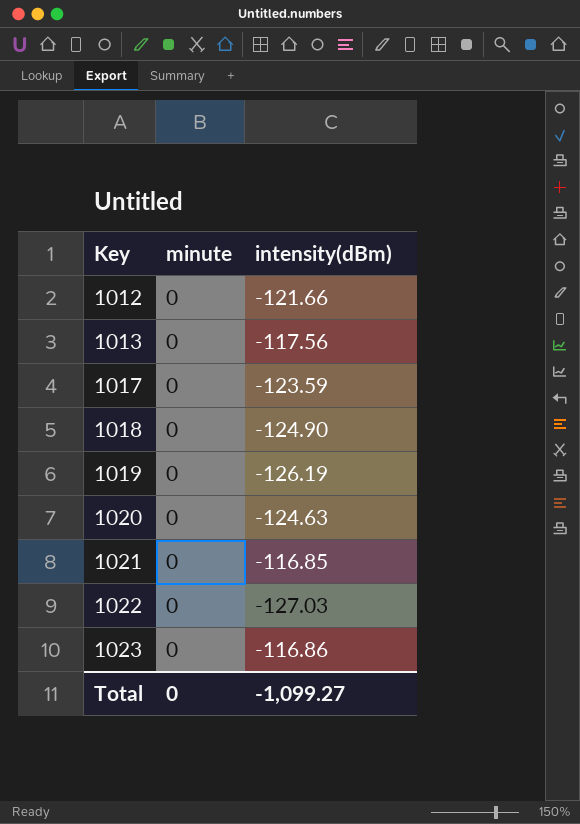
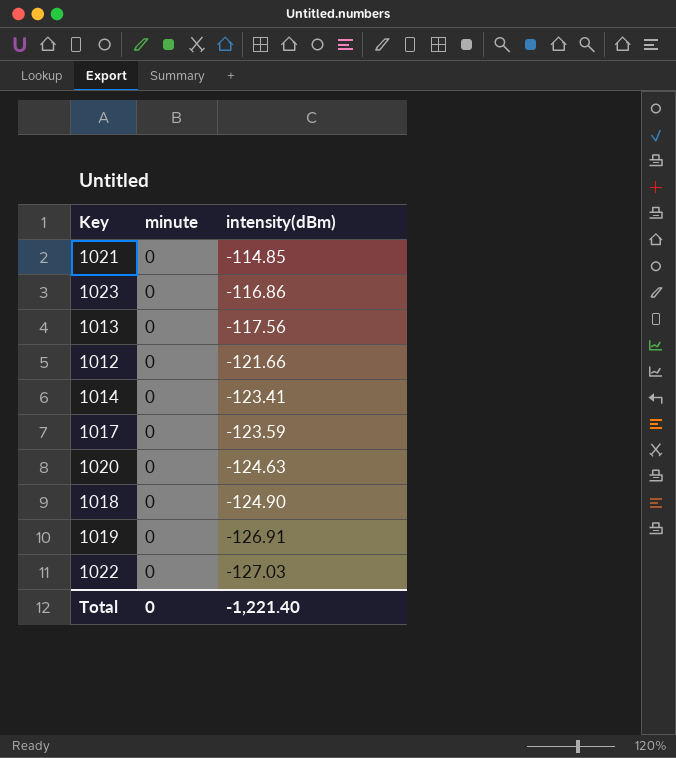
row order: Key ascending -> intensity(dBm) descending
1021 | intensity(dBm): -116.85 -> -114.85
row 1014: none -> 0 | -123.41
1019 | intensity(dBm): -126.19 -> -126.91
Total | intensity(dBm): -1,099.27 -> -1,221.40

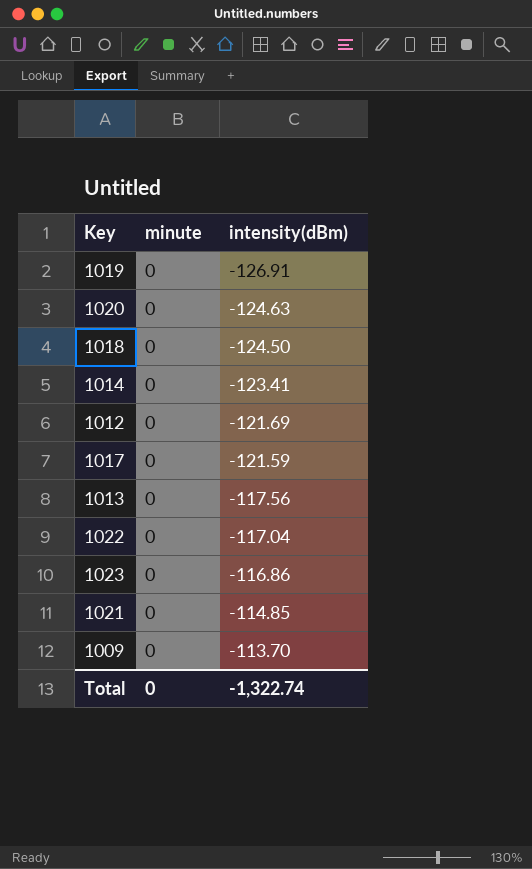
row order: intensity(dBm) descending -> intensity(dBm) ascending
1018 | intensity(dBm): -124.90 -> -124.50
1012 | intensity(dBm): -121.66 -> -121.69
1017 | intensity(dBm): -123.59 -> -121.59
1022 | intensity(dBm): -127.03 -> -117.04
row 1009: none -> 0 | -113.70
Total | intensity(dBm): -1,221.40 -> -1,322.74

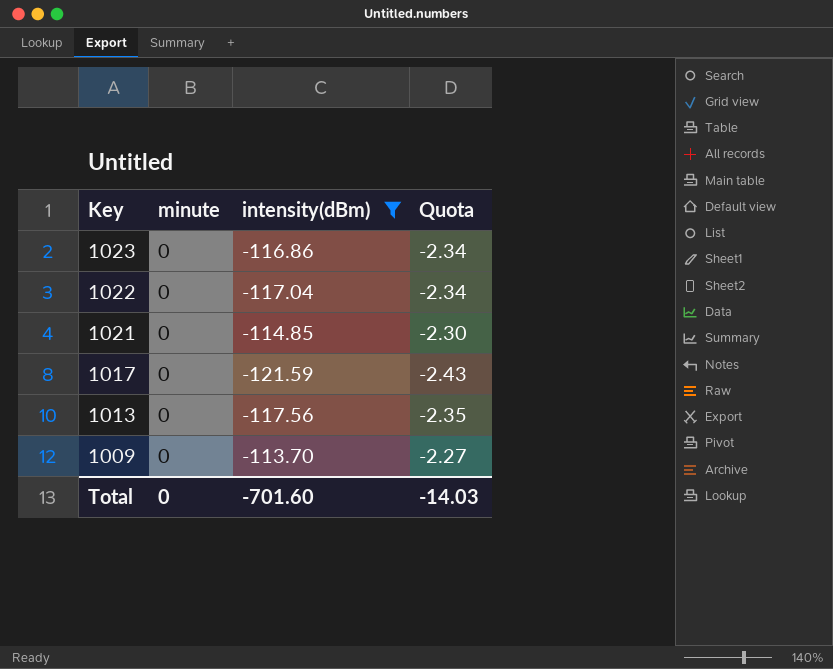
filter: none -> intensity(dBm) >= -121.59
row order: intensity(dBm) ascending -> Key descending
column Quota | formula: none -> [intensity(dBm)] * 0.02
Total | intensity(dBm): -1,322.74 -> -701.60

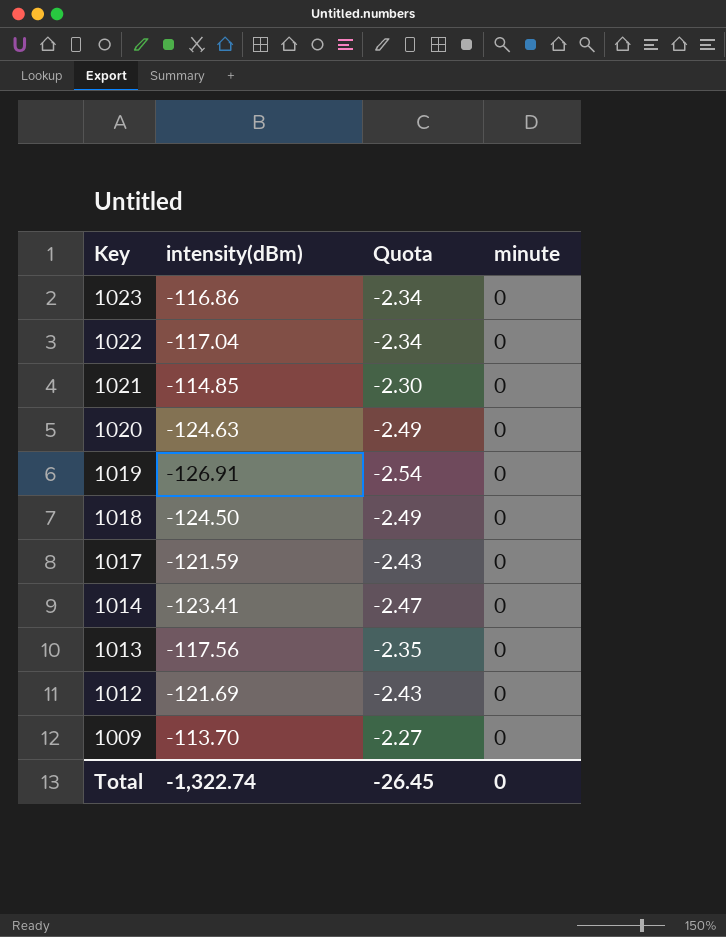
filter: intensity(dBm) >= -121.59 -> none
column minute | position: 2 -> 4
Total | intensity(dBm): -701.60 -> -1,322.74
Total | Quota: -14.03 -> -26.45

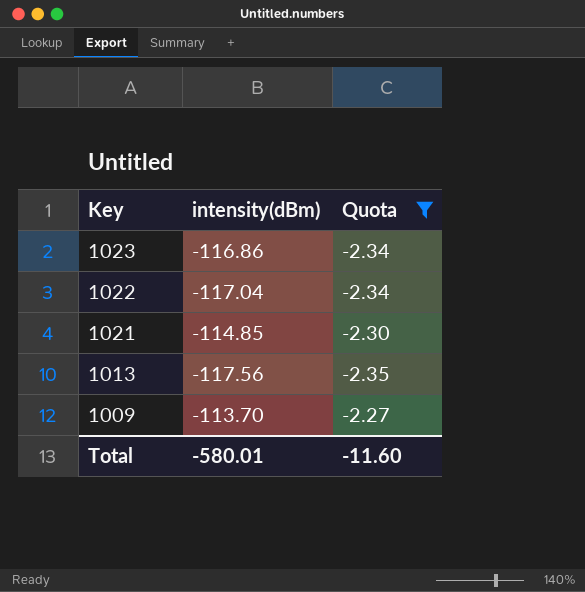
filter: none -> Quota >= -2.35
column minute | position: 4 -> none
Total | intensity(dBm): -1,322.74 -> -580.01
Total | Quota: -26.45 -> -11.60

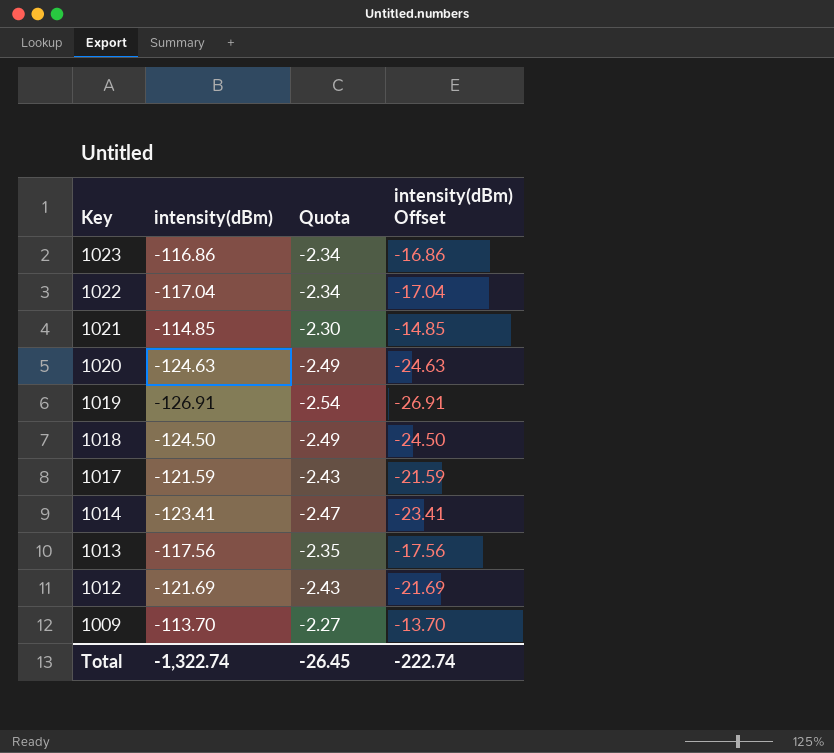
filter: Quota >= -2.35 -> none
column intensity(dBm) Offset | formula: none -> [intensity(dBm)] + 100
Total | intensity(dBm): -580.01 -> -1,322.74
Total | Quota: -11.60 -> -26.45

